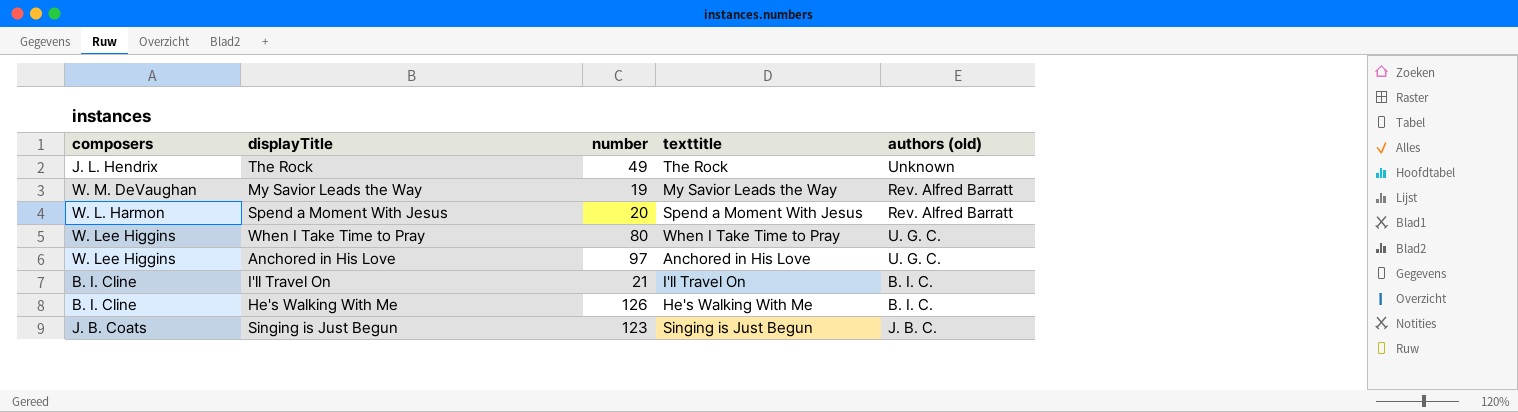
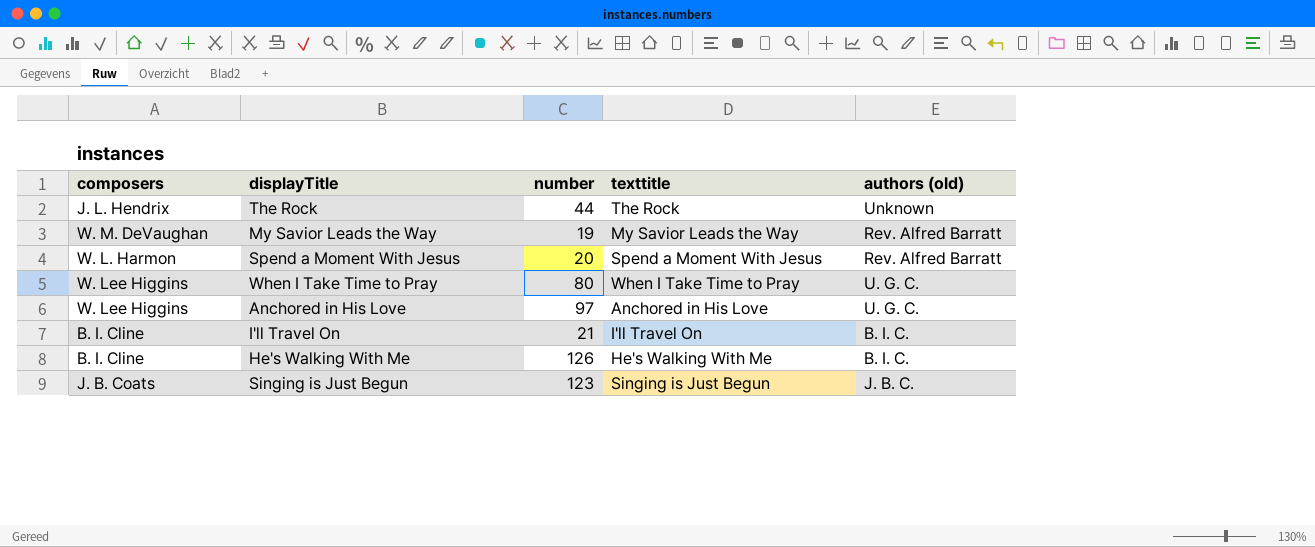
The Rock | number: 49 -> 44

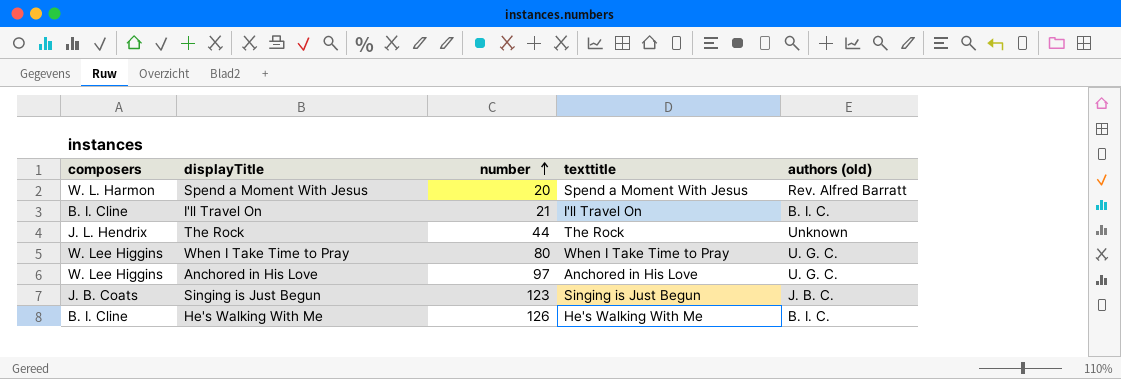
row order: none -> number ascending
row My Savior Leads the Way: W. M. DeVaughan | 19 | My Savior Leads the Way | Rev. Alfred Barratt -> none

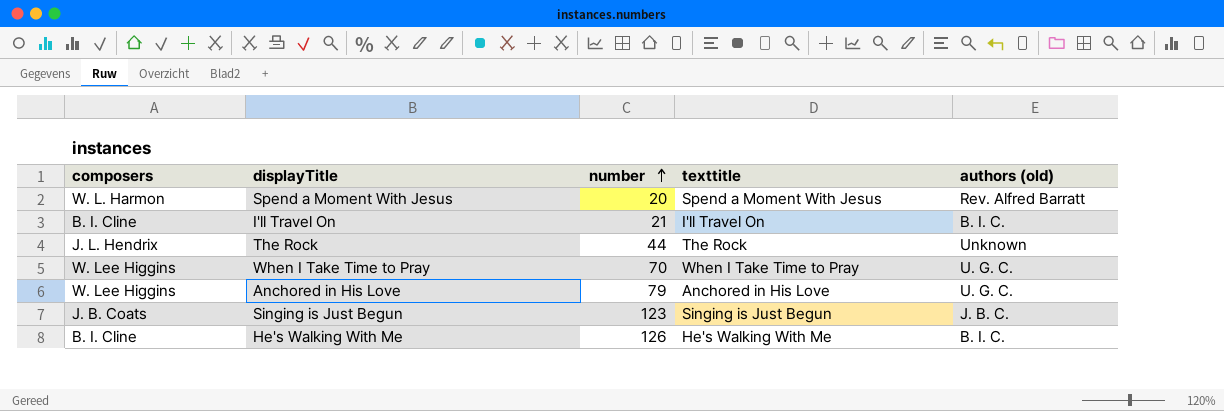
When I Take Time to Pray | number: 80 -> 70
Anchored in His Love | number: 97 -> 79

